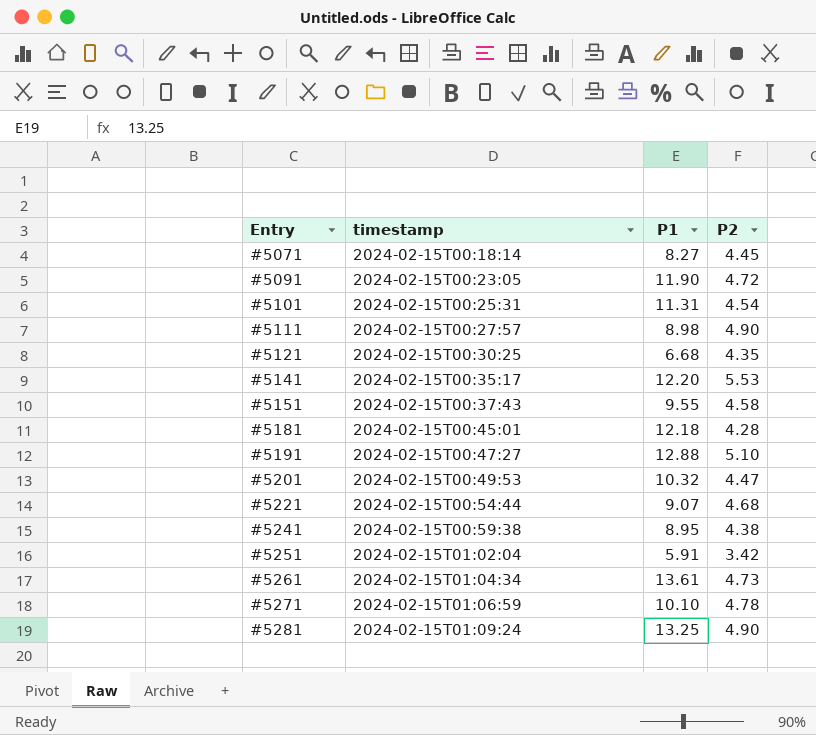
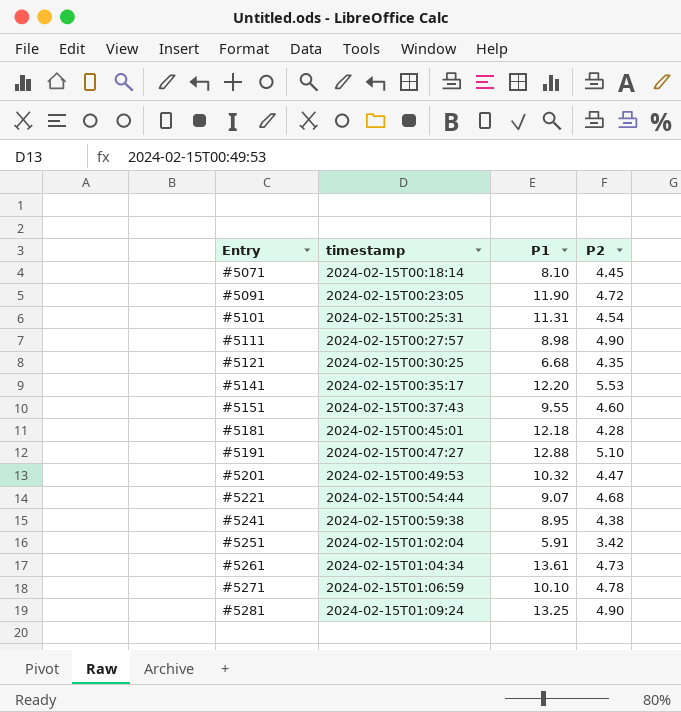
#5071 | P1: 8.27 -> 8.10
#5151 | P2: 4.58 -> 4.60

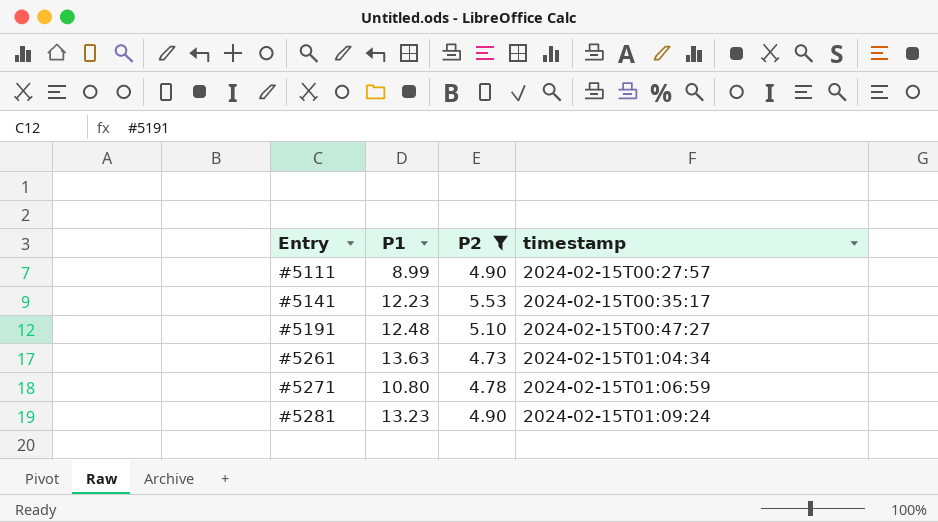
filter: none -> P2 >= 4.73
column timestamp | position: 2 -> 4
#5111 | P1: 8.98 -> 8.99
#5141 | P1: 12.20 -> 12.23
#5191 | P1: 12.88 -> 12.48
#5261 | P1: 13.61 -> 13.63
#5271 | P1: 10.10 -> 10.80
#5281 | P1: 13.25 -> 13.23

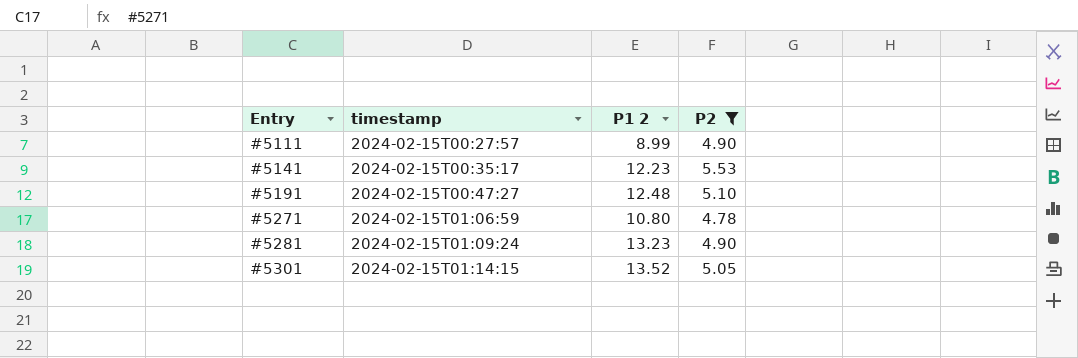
column timestamp | position: 4 -> 2
column name: P1 -> P1 2
row #5261: 13.63 | 4.73 | 2024-02-15T01:04:34 -> none
row #5301: none -> 2024-02-15T01:14:15 | 13.52 | 5.05

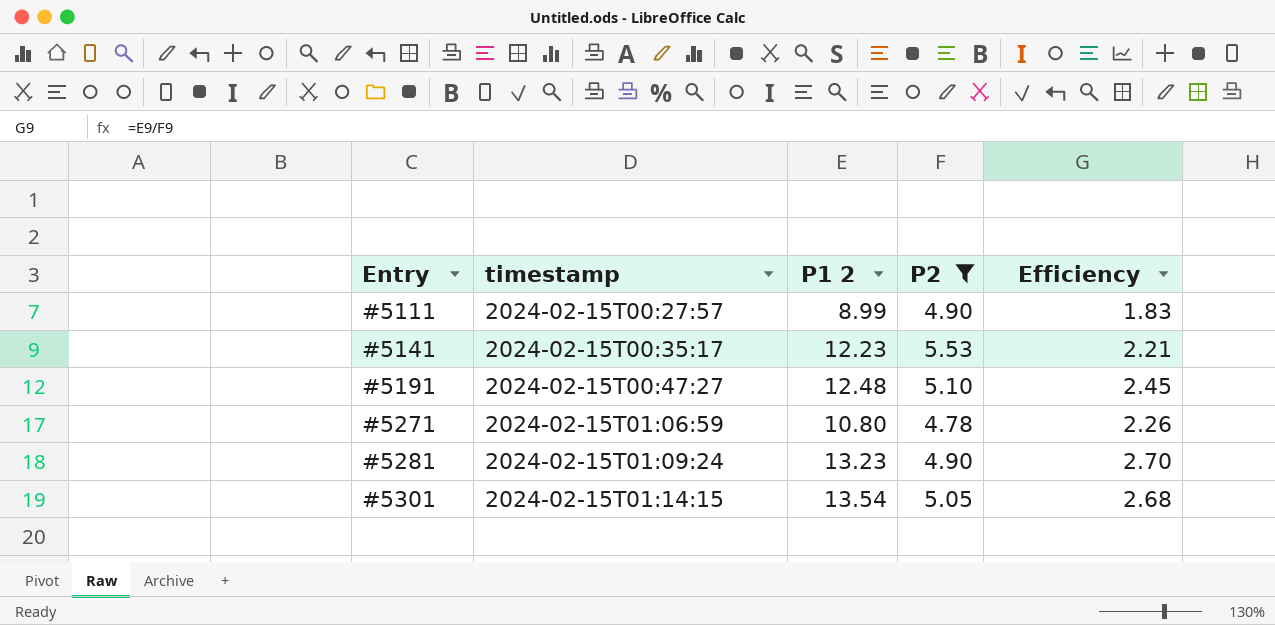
column Efficiency | formula: none -> [P1 2] / [P2]
#5301 | P1 2: 13.52 -> 13.54

